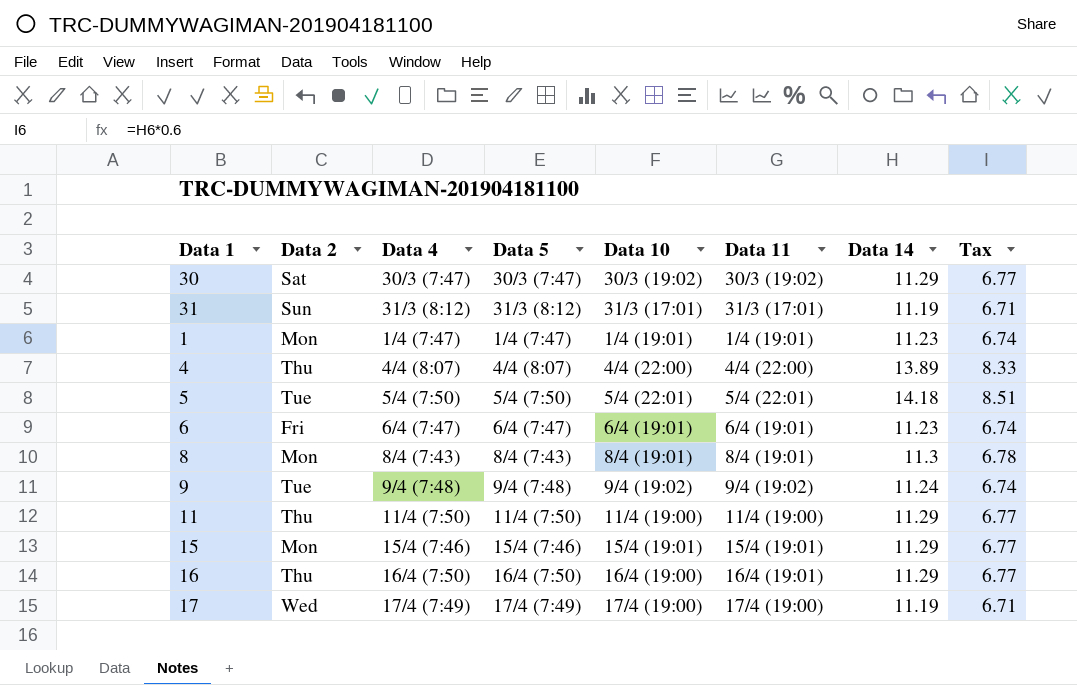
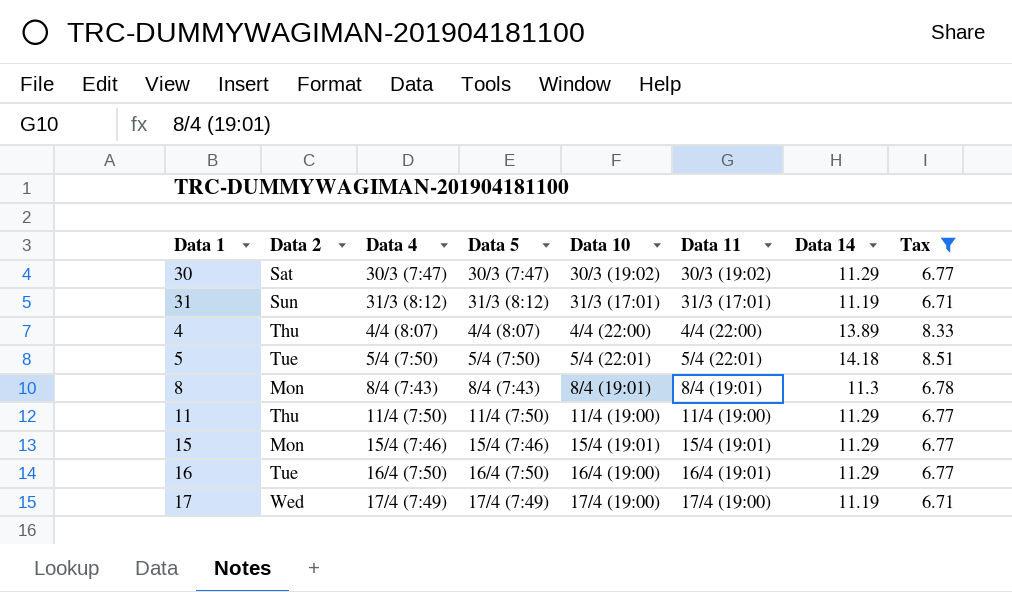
filter: none -> Tax != 6.74
16 | Data 2: Thu -> Tue

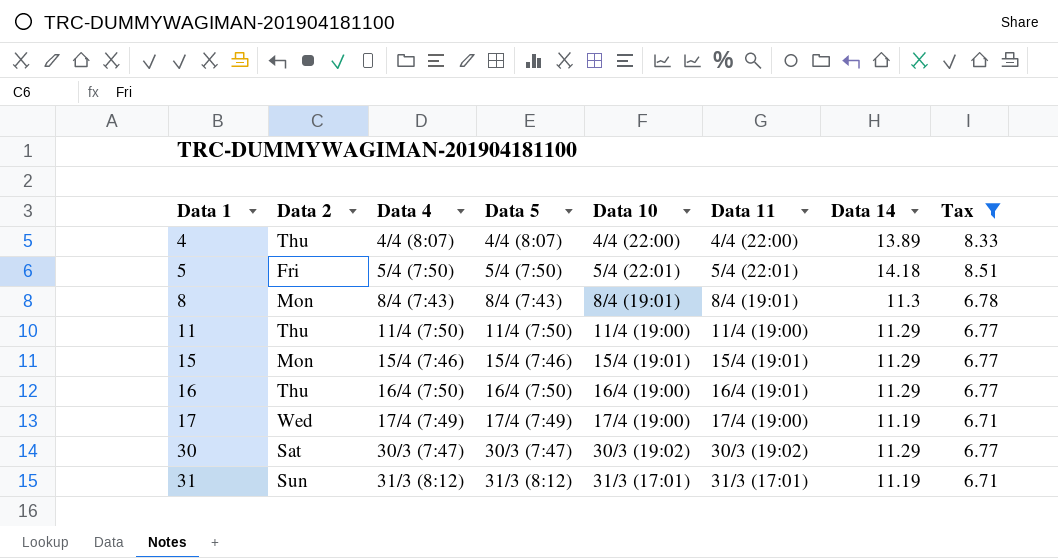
row order: none -> Data 1 ascending
5 | Data 2: Tue -> Fri
16 | Data 2: Tue -> Thu

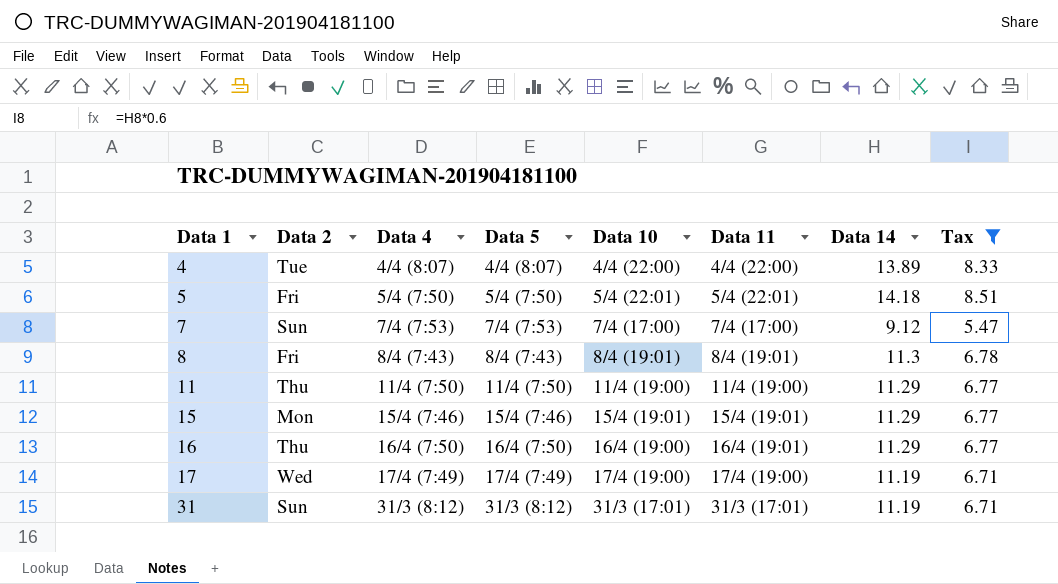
row 30: Sat | 30/3 (7:47) | 30/3 (7:47) | 30/3 (19:02) | 30/3 (19:02) | 11.29 | 6.77 -> none
4 | Data 2: Thu -> Tue
row 7: none -> Sun | 7/4 (7:53) | 7/4 (7:53) | 7/4 (17:00) | 7/4 (17:00) | 9.12 | 5.47
8 | Data 2: Mon -> Fri

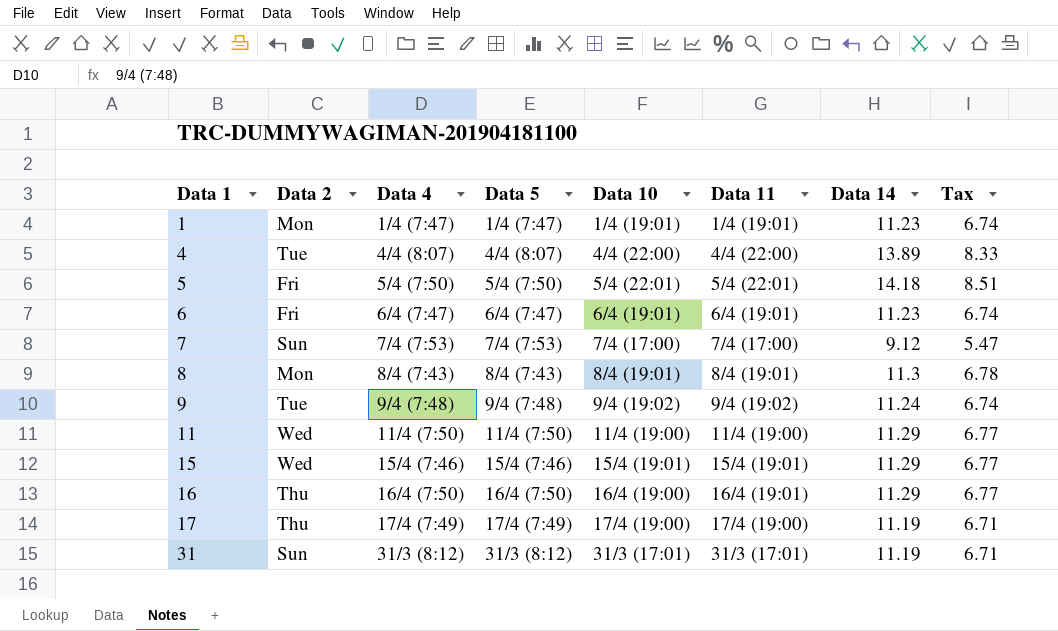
filter: Tax != 6.74 -> none
8 | Data 2: Fri -> Mon
11 | Data 2: Thu -> Wed
15 | Data 2: Mon -> Wed
17 | Data 2: Wed -> Thu

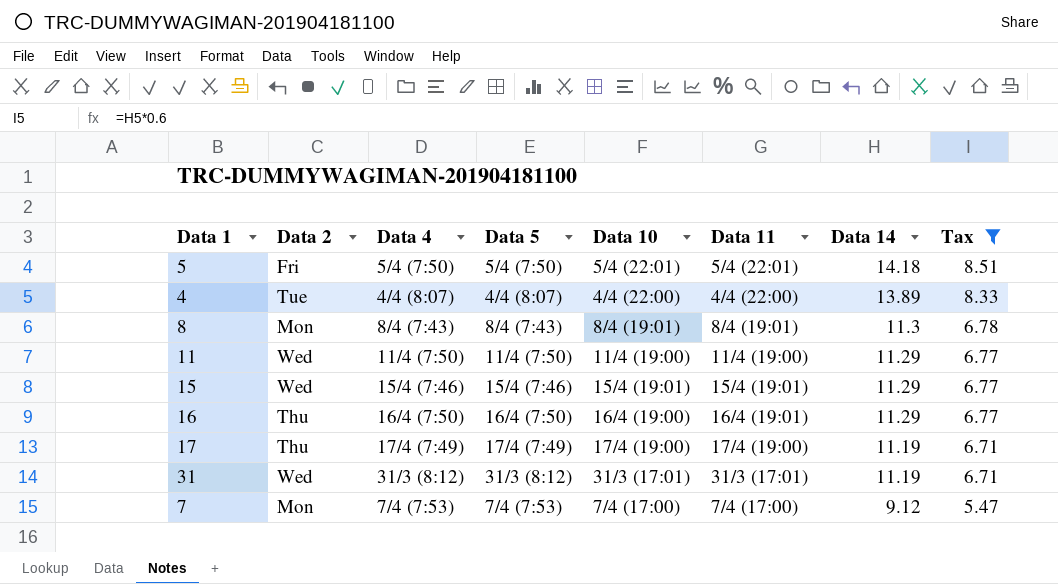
filter: none -> Tax != 6.74
row order: Data 1 ascending -> Data 14 descending
31 | Data 2: Sun -> Wed
7 | Data 2: Sun -> Mon

